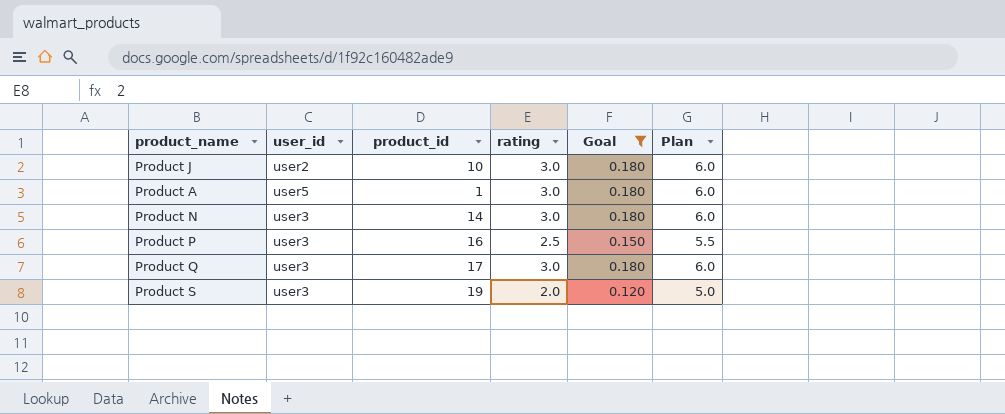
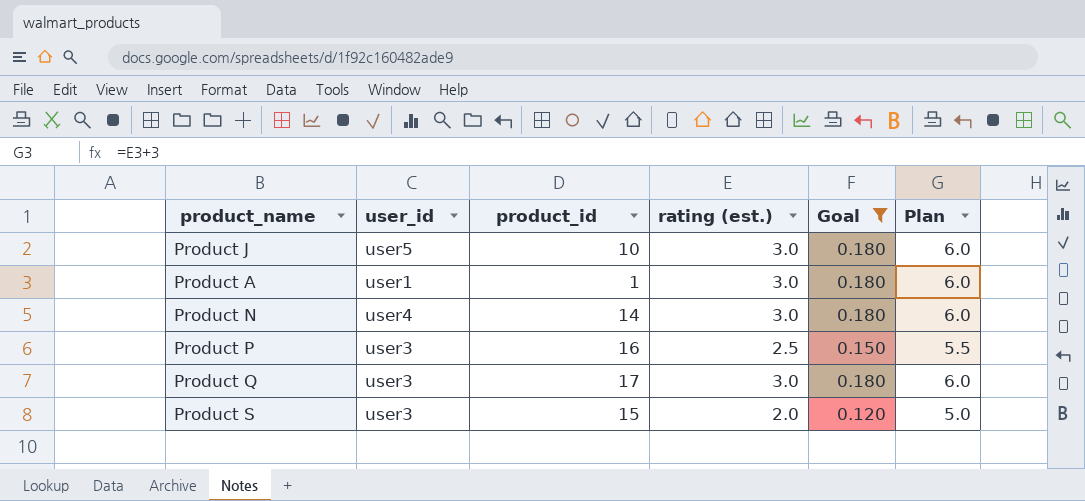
column name: rating -> rating (est.)
Product J | user_id: user2 -> user5
Product A | user_id: user5 -> user1
Product N | user_id: user3 -> user4
Product S | product_id: 19 -> 15

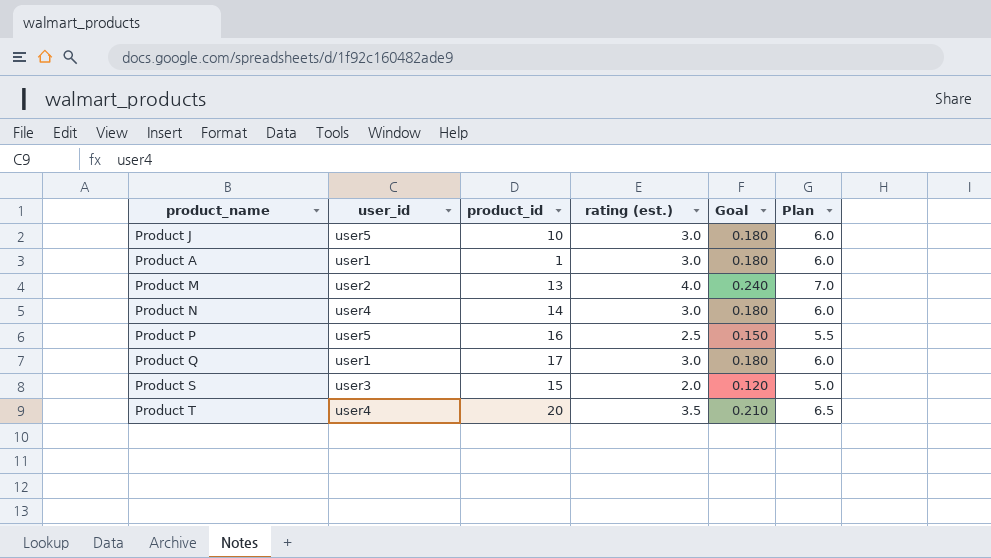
filter: Goal <= 0.180 -> none
Product P | user_id: user3 -> user5
Product Q | user_id: user3 -> user1

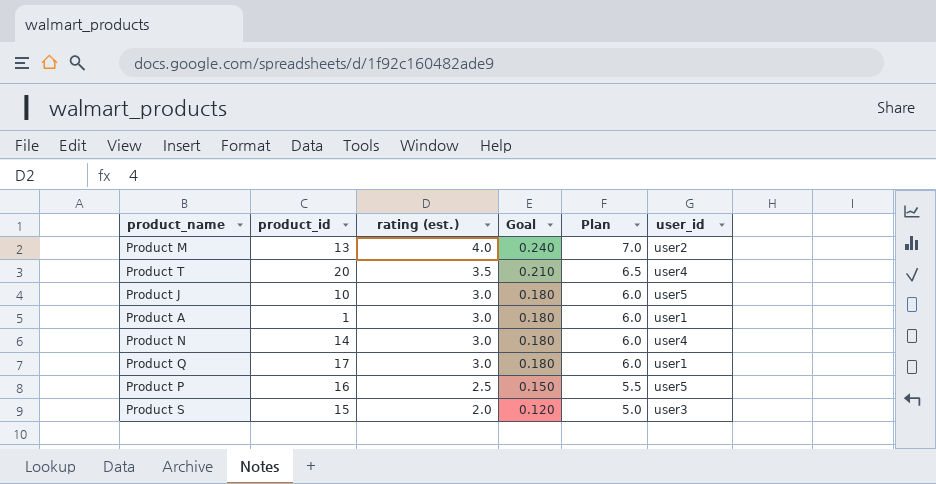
row order: none -> rating (est.) descending
column user_id | position: 2 -> 6

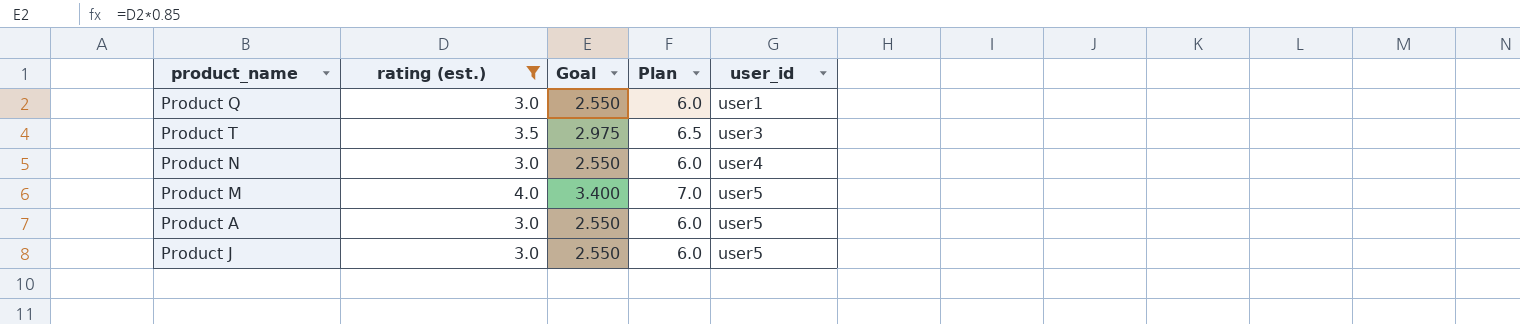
filter: none -> rating (est.) >= 3.0
row order: rating (est.) descending -> user_id ascending
column product_id | position: 2 -> none
column Goal | formula: [rating (est.)] * 0.06 -> [rating (est.)] * 0.85
Product T | user_id: user4 -> user3
Product M | user_id: user2 -> user5
Product A | user_id: user1 -> user5

